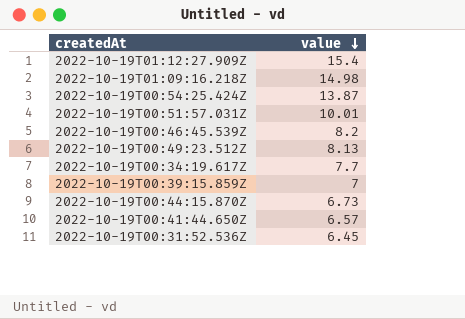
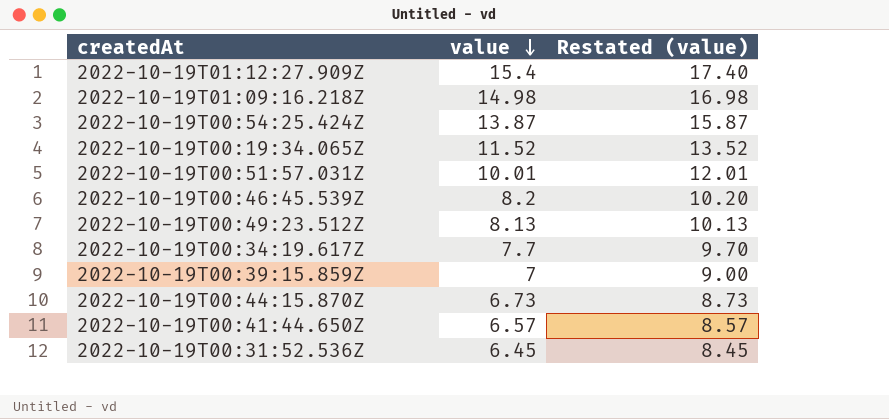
column Restated (value) | formula: none -> [value] + 2
row 2022-10-19T00:19:34.065Z: none -> 11.52 | 13.52

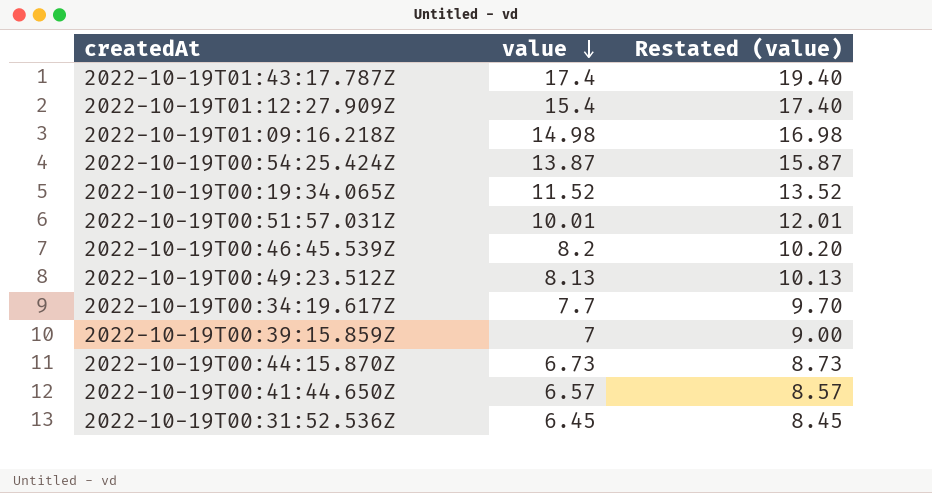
row 2022-10-19T01:43:17.787Z: none -> 17.4 | 19.40

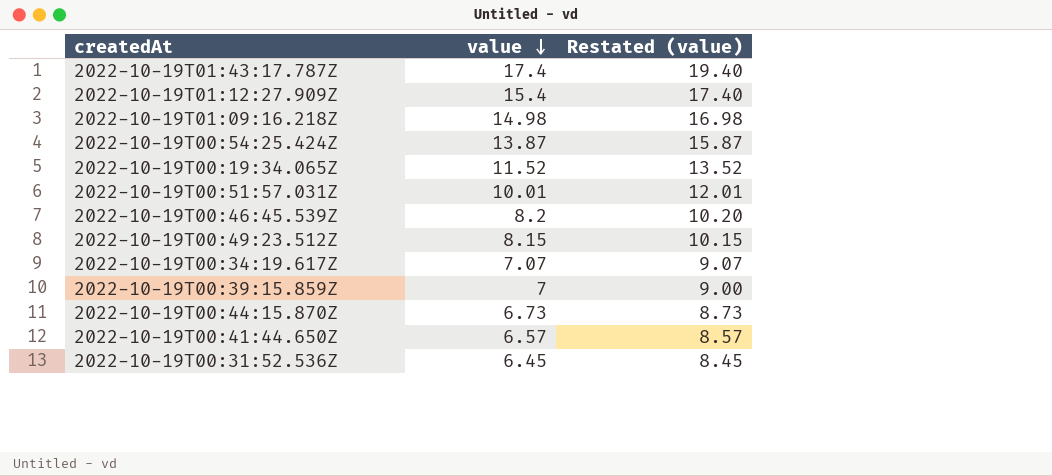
2022-10-19T00:49:23.512Z | value: 8.13 -> 8.15
2022-10-19T00:49:23.512Z | Restated (value): 10.13 -> 10.15
2022-10-19T00:34:19.617Z | value: 7.7 -> 7.07
2022-10-19T00:34:19.617Z | Restated (value): 9.70 -> 9.07

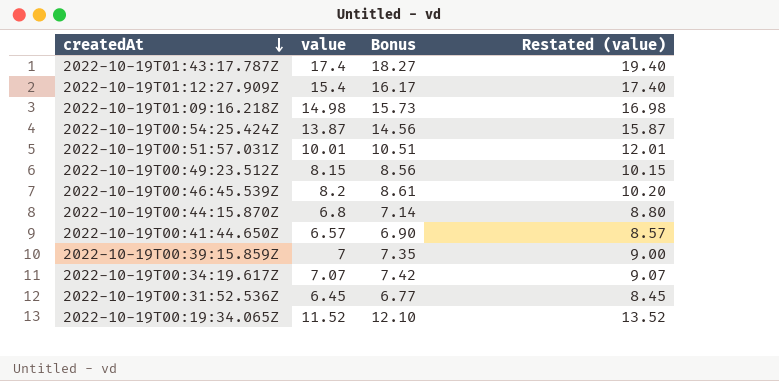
row order: value descending -> createdAt descending
column Bonus | formula: none -> [value] * 1.05
2022-10-19T00:44:15.870Z | value: 6.73 -> 6.8
2022-10-19T00:44:15.870Z | Restated (value): 8.73 -> 8.80

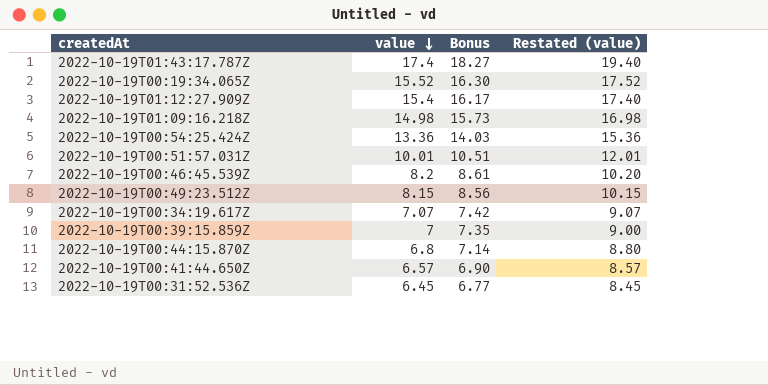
row order: createdAt descending -> value descending
2022-10-19T00:19:34.065Z | value: 11.52 -> 15.52
2022-10-19T00:19:34.065Z | Bonus: 12.10 -> 16.30
2022-10-19T00:19:34.065Z | Restated (value): 13.52 -> 17.52
2022-10-19T00:54:25.424Z | value: 13.87 -> 13.36
2022-10-19T00:54:25.424Z | Bonus: 14.56 -> 14.03
2022-10-19T00:54:25.424Z | Restated (value): 15.87 -> 15.36

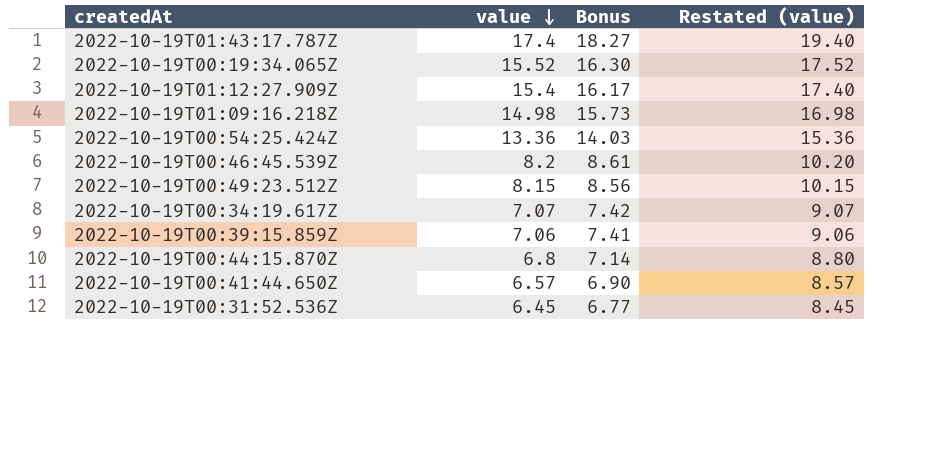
row 2022-10-19T00:51:57.031Z: 10.01 | 10.51 | 12.01 -> none
2022-10-19T00:39:15.859Z | value: 7 -> 7.06
2022-10-19T00:39:15.859Z | Bonus: 7.35 -> 7.41
2022-10-19T00:39:15.859Z | Restated (value): 9.00 -> 9.06

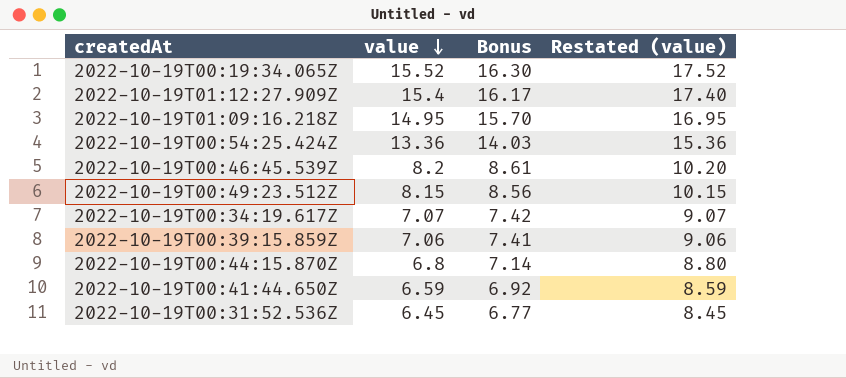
row 2022-10-19T01:43:17.787Z: 17.4 | 18.27 | 19.40 -> none
2022-10-19T01:09:16.218Z | value: 14.98 -> 14.95
2022-10-19T01:09:16.218Z | Bonus: 15.73 -> 15.70
2022-10-19T01:09:16.218Z | Restated (value): 16.98 -> 16.95
2022-10-19T00:41:44.650Z | value: 6.57 -> 6.59
2022-10-19T00:41:44.650Z | Bonus: 6.90 -> 6.92
2022-10-19T00:41:44.650Z | Restated (value): 8.57 -> 8.59

